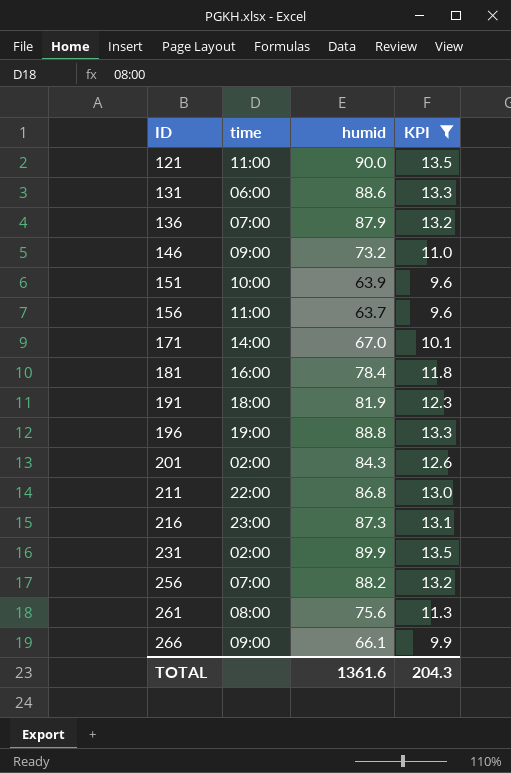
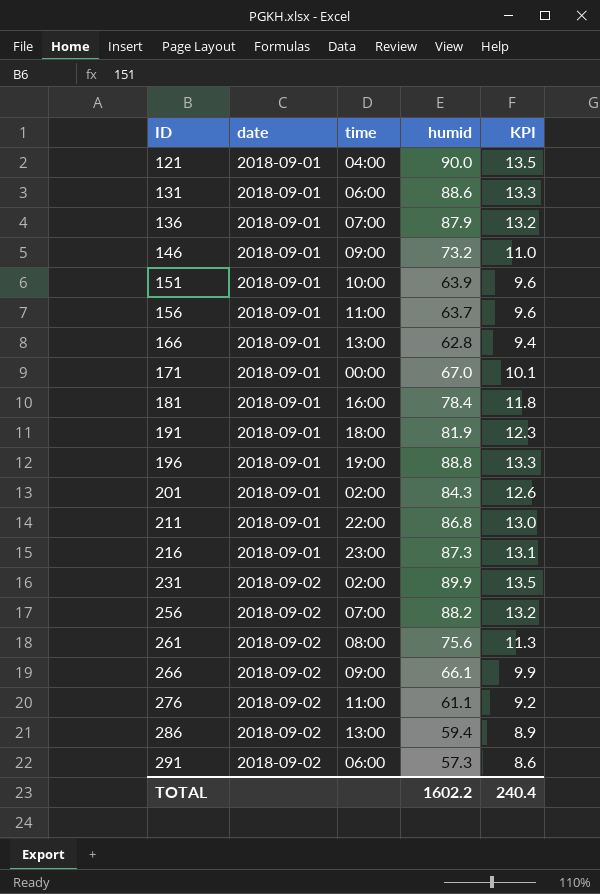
filter: KPI >= 9.6 -> none
column date | position: none -> 2
121 | time: 11:00 -> 04:00
171 | time: 14:00 -> 00:00
TOTAL | humid: 1361.6 -> 1602.2
TOTAL | KPI: 204.3 -> 240.4

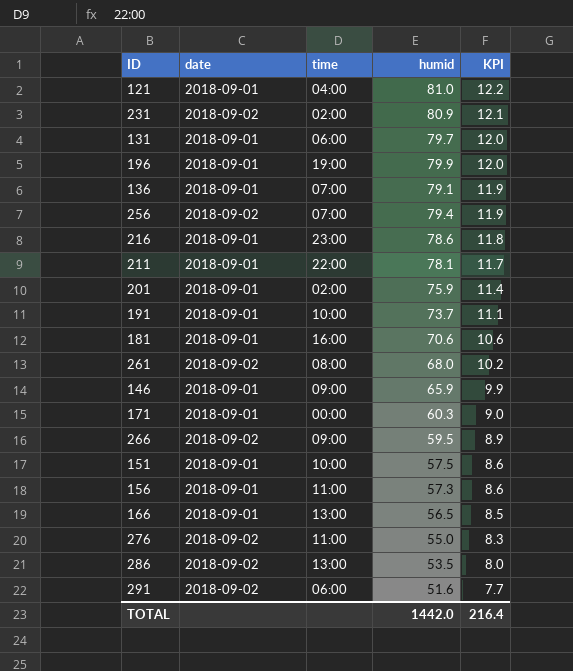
row order: ID ascending -> KPI descending
121 | humid: 90.0 -> 81.0
121 | KPI: 13.5 -> 12.2
231 | humid: 89.9 -> 80.9
231 | KPI: 13.5 -> 12.1
131 | humid: 88.6 -> 79.7
131 | KPI: 13.3 -> 12.0
196 | humid: 88.8 -> 79.9
196 | KPI: 13.3 -> 12.0
136 | humid: 87.9 -> 79.1
136 | KPI: 13.2 -> 11.9
256 | humid: 88.2 -> 79.4
256 | KPI: 13.2 -> 11.9
216 | humid: 87.3 -> 78.6
216 | KPI: 13.1 -> 11.8
211 | humid: 86.8 -> 78.1
211 | KPI: 13.0 -> 11.7
201 | humid: 84.3 -> 75.9
201 | KPI: 12.6 -> 11.4
191 | time: 18:00 -> 10:00
191 | humid: 81.9 -> 73.7
191 | KPI: 12.3 -> 11.1
181 | humid: 78.4 -> 70.6
181 | KPI: 11.8 -> 10.6
261 | humid: 75.6 -> 68.0
261 | KPI: 11.3 -> 10.2
146 | humid: 73.2 -> 65.9
146 | KPI: 11.0 -> 9.9
171 | humid: 67.0 -> 60.3
171 | KPI: 10.1 -> 9.0
266 | humid: 66.1 -> 59.5
266 | KPI: 9.9 -> 8.9
151 | humid: 63.9 -> 57.5
151 | KPI: 9.6 -> 8.6
156 | humid: 63.7 -> 57.3
156 | KPI: 9.6 -> 8.6
166 | humid: 62.8 -> 56.5
166 | KPI: 9.4 -> 8.5
276 | humid: 61.1 -> 55.0
276 | KPI: 9.2 -> 8.3
286 | humid: 59.4 -> 53.5
286 | KPI: 8.9 -> 8.0
291 | humid: 57.3 -> 51.6
291 | KPI: 8.6 -> 7.7
TOTAL | humid: 1602.2 -> 1442.0
TOTAL | KPI: 240.4 -> 216.4

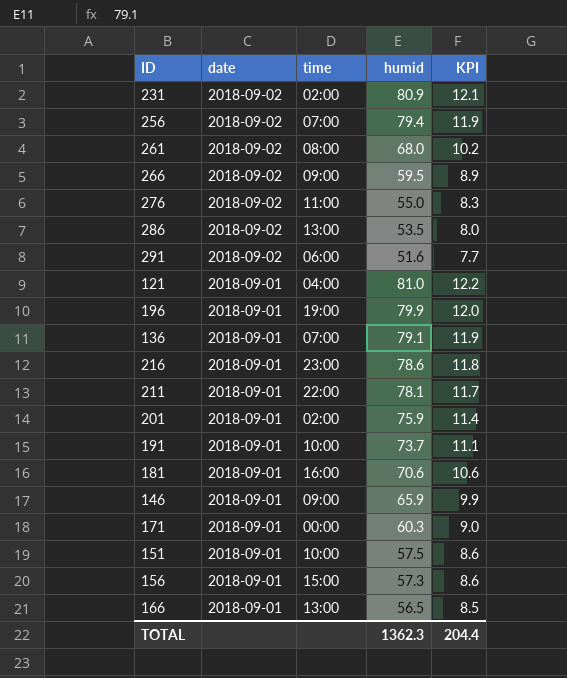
row order: KPI descending -> date descending
row 131: 2018-09-01 | 06:00 | 79.7 | 12.0 -> none
156 | time: 11:00 -> 15:00
TOTAL | humid: 1442.0 -> 1362.3
TOTAL | KPI: 216.4 -> 204.4

